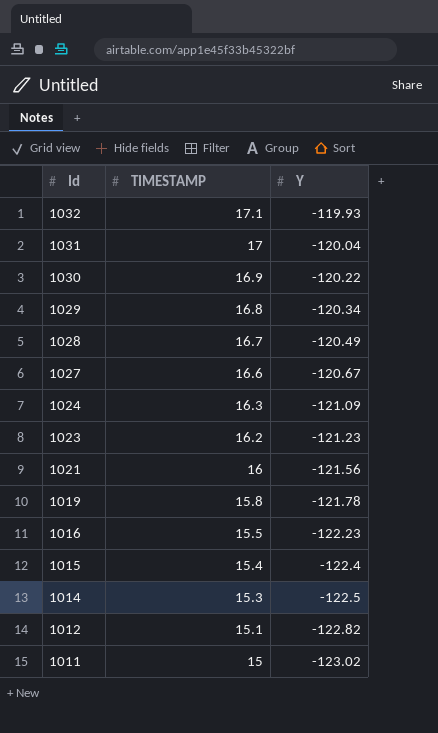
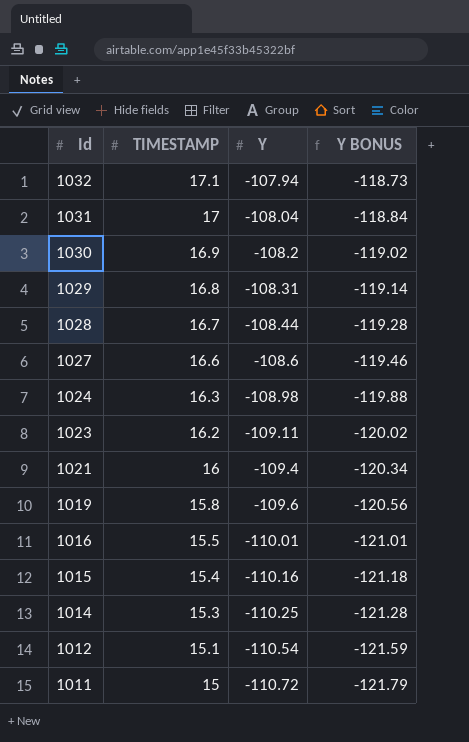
column Y BONUS | formula: none -> [Y] * 1.1
1032 | Y: -119.93 -> -107.94
1031 | Y: -120.04 -> -108.04
1030 | Y: -120.22 -> -108.2
1029 | Y: -120.34 -> -108.31
1028 | Y: -120.49 -> -108.44
1027 | Y: -120.67 -> -108.6
1024 | Y: -121.09 -> -108.98
1023 | Y: -121.23 -> -109.11
1021 | Y: -121.56 -> -109.4
1019 | Y: -121.78 -> -109.6
1016 | Y: -122.23 -> -110.01
1015 | Y: -122.4 -> -110.16
1014 | Y: -122.5 -> -110.25
1012 | Y: -122.82 -> -110.54
1011 | Y: -123.02 -> -110.72

